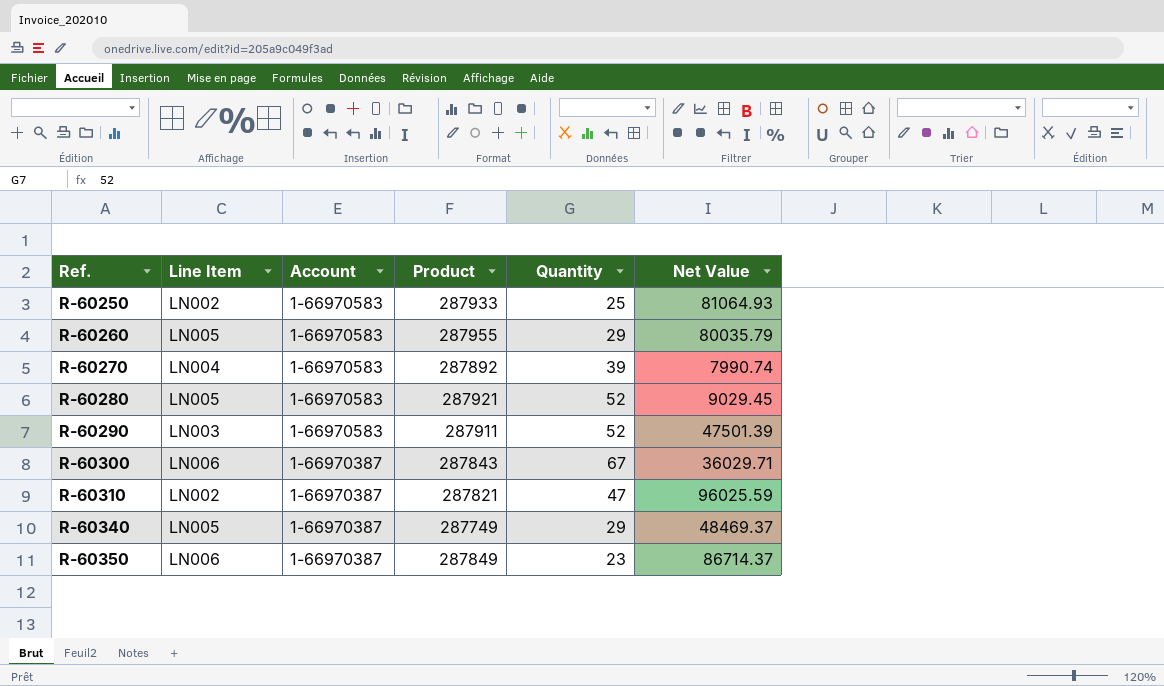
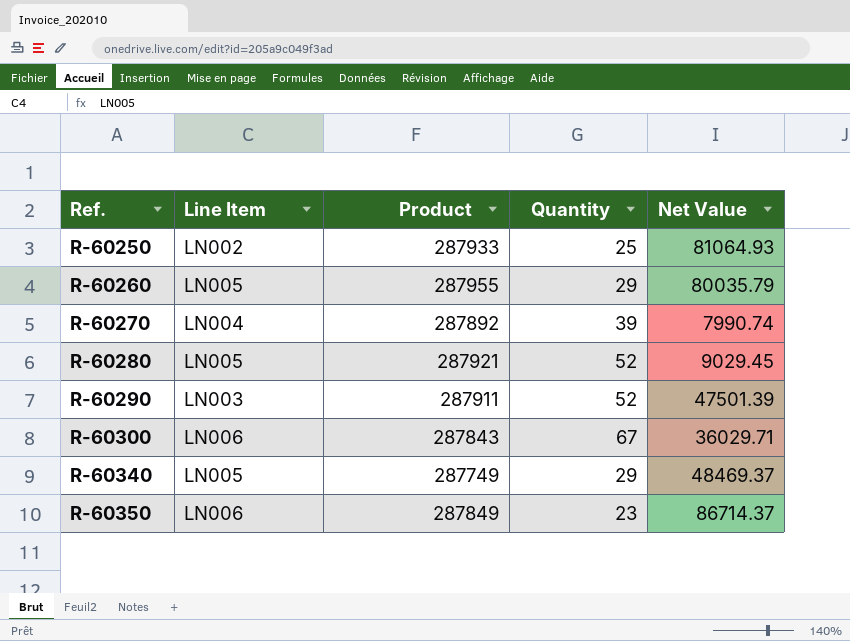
column Account | position: 3 -> none
row R-60310: LN002 | 1-66970387 | 287821 | 47 | 96025.59 -> none

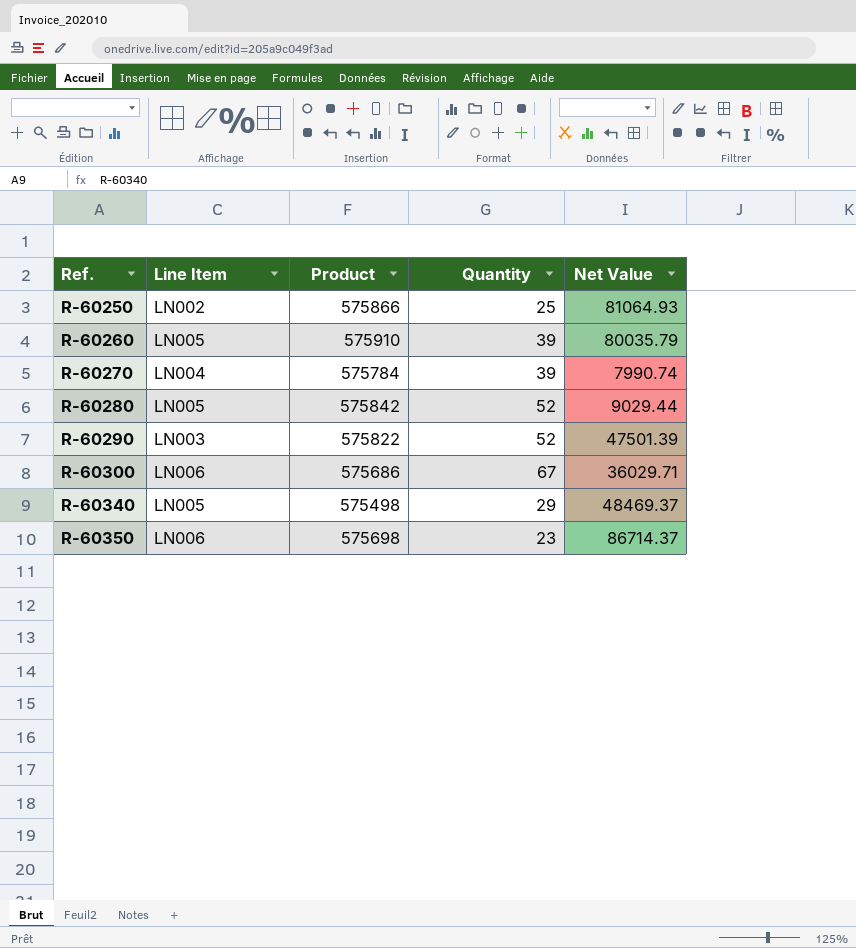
R-60250 | Product: 287933 -> 575866
R-60260 | Product: 287955 -> 575910
R-60260 | Quantity: 29 -> 39
R-60270 | Product: 287892 -> 575784
R-60280 | Product: 287921 -> 575842
R-60280 | Net Value: 9029.45 -> 9029.44
R-60290 | Product: 287911 -> 575822
R-60300 | Product: 287843 -> 575686
R-60340 | Product: 287749 -> 575498
R-60350 | Product: 287849 -> 575698

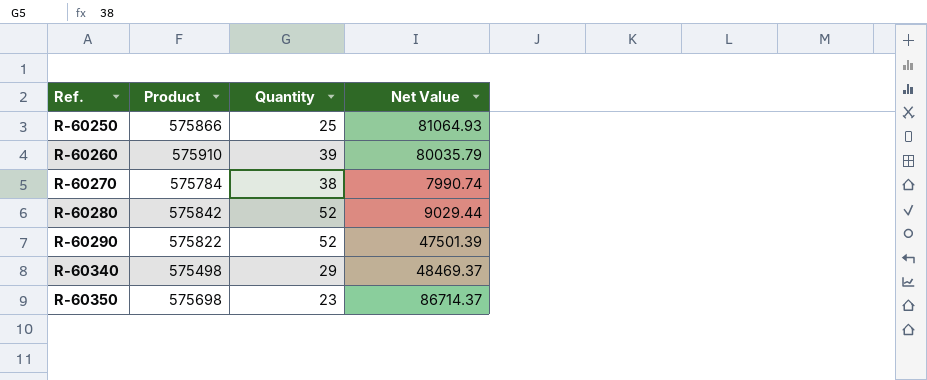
column Line Item | position: 2 -> none
row R-60300: LN006 | 575686 | 67 | 36029.71 -> none
R-60270 | Quantity: 39 -> 38

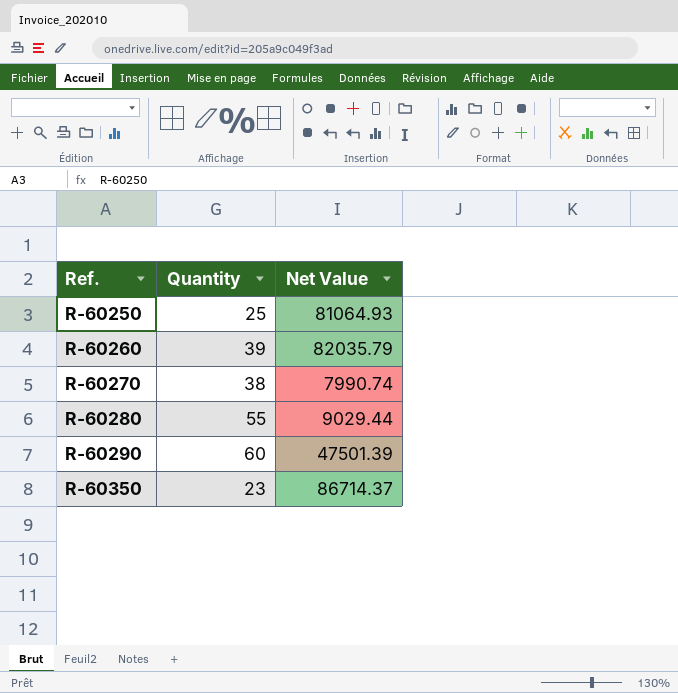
column Product | position: 2 -> none
row R-60340: 575498 | 29 | 48469.37 -> none
R-60260 | Net Value: 80035.79 -> 82035.79
R-60280 | Quantity: 52 -> 55
R-60290 | Quantity: 52 -> 60

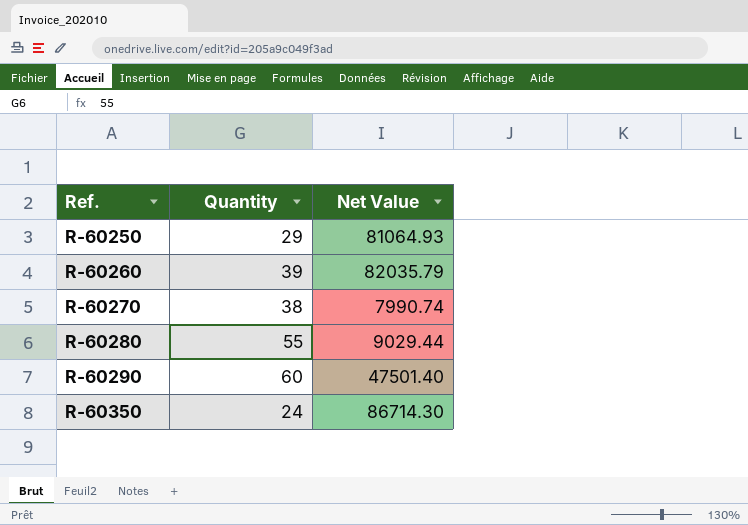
R-60250 | Quantity: 25 -> 29
R-60290 | Net Value: 47501.39 -> 47501.40
R-60350 | Quantity: 23 -> 24
R-60350 | Net Value: 86714.37 -> 86714.30

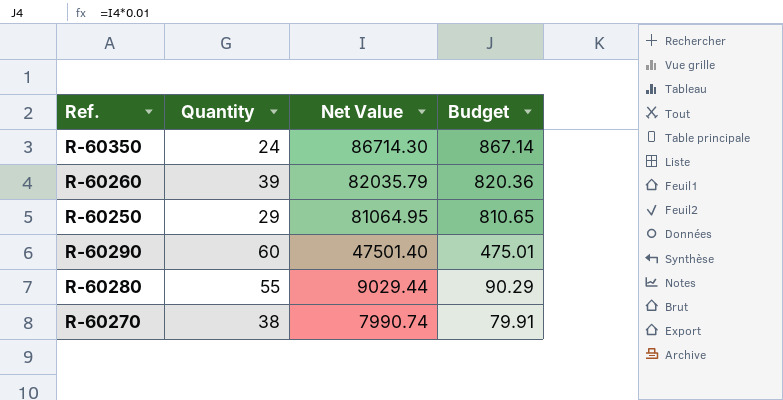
row order: Ref. ascending -> Net Value descending
column Budget | formula: none -> [Net Value] * 0.01
R-60250 | Net Value: 81064.93 -> 81064.95

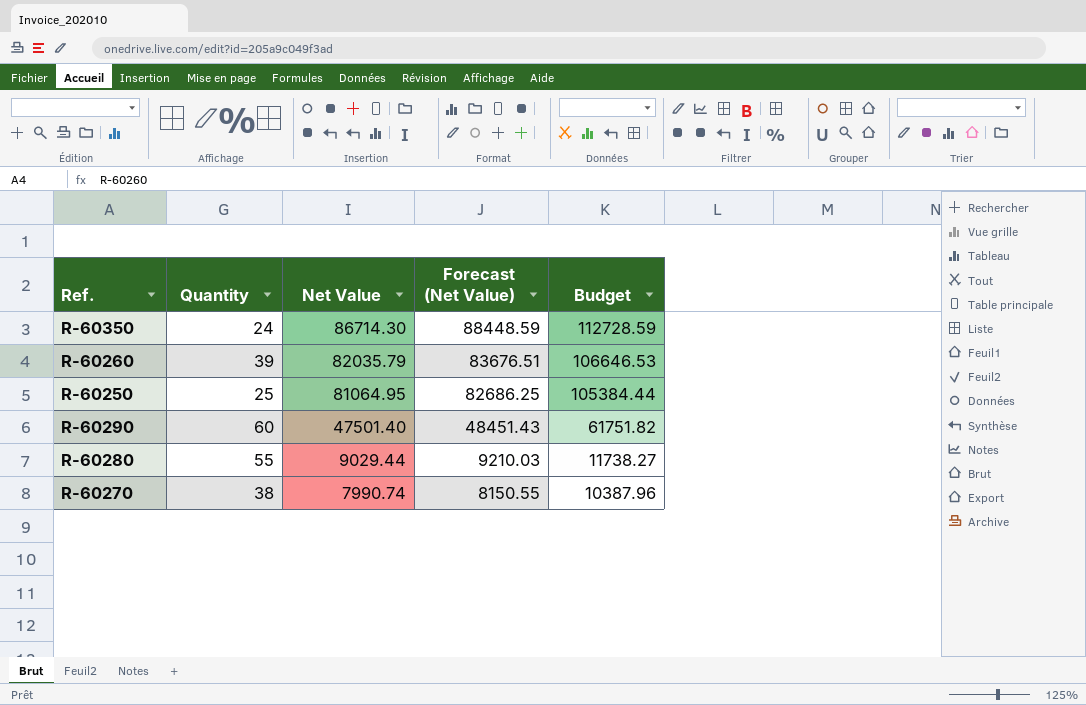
column Forecast (Net Value) | formula: none -> [Net Value] * 1.02
column Budget | formula: [Net Value] * 0.01 -> [Net Value] * 1.3
R-60250 | Quantity: 29 -> 25

